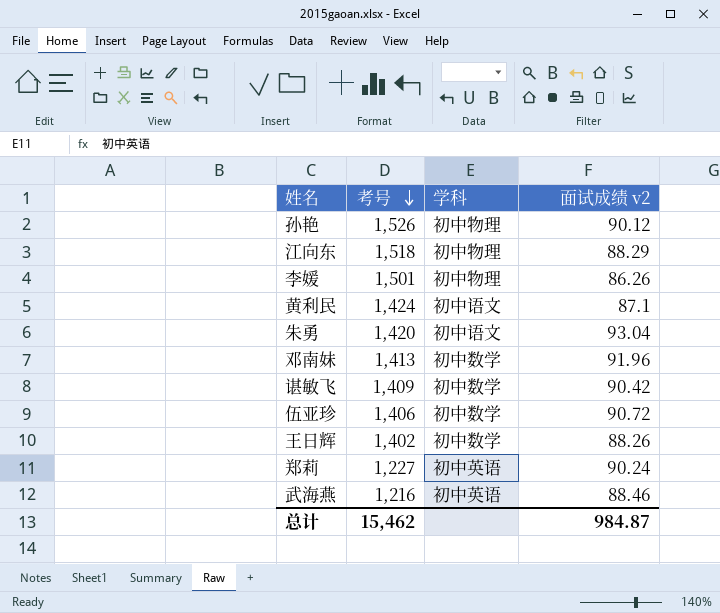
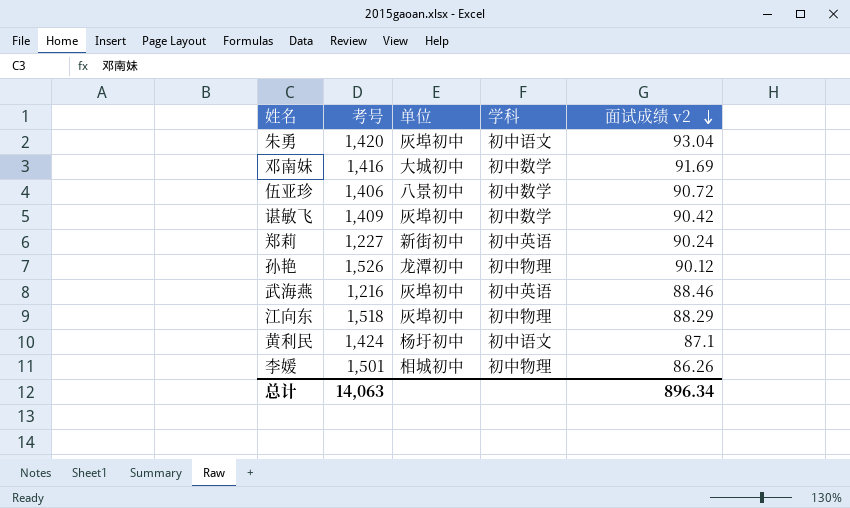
row order: 考号 descending -> 面试成绩 v2 descending
column 单位 | position: none -> 3
row 王日辉: 1,402 | 初中数学 | 88.26 -> none
邓南妹 | 考号: 1,413 -> 1,416
邓南妹 | 面试成绩 v2: 91.96 -> 91.69
总计 | 考号: 15,462 -> 14,063
总计 | 面试成绩 v2: 984.87 -> 896.34

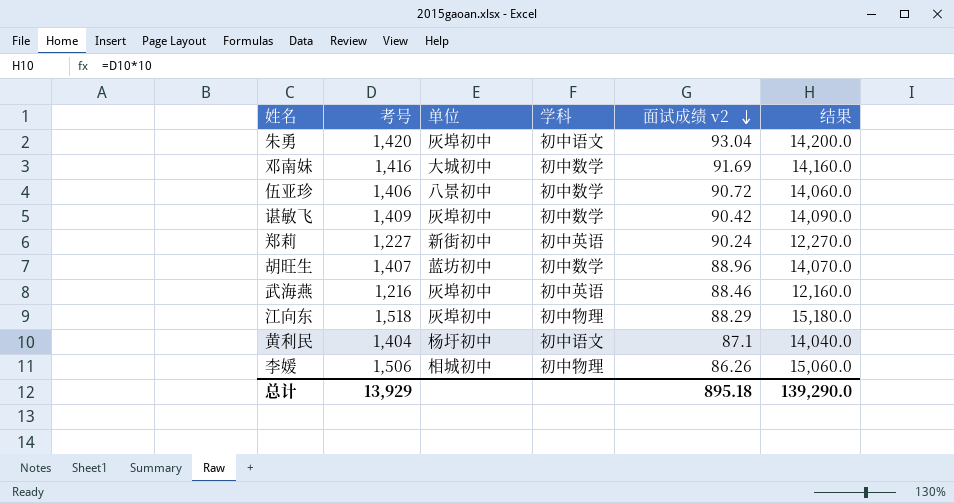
column 结果 | formula: none -> [考号] * 10
row 孙艳: 1,526 | 龙潭初中 | 初中物理 | 90.12 -> none
row 胡旺生: none -> 1,407 | 蓝坊初中 | 初中数学 | 88.96 | 14,070.0
黄利民 | 考号: 1,424 -> 1,404
李媛 | 考号: 1,501 -> 1,506
总计 | 考号: 14,063 -> 13,929
总计 | 面试成绩 v2: 896.34 -> 895.18

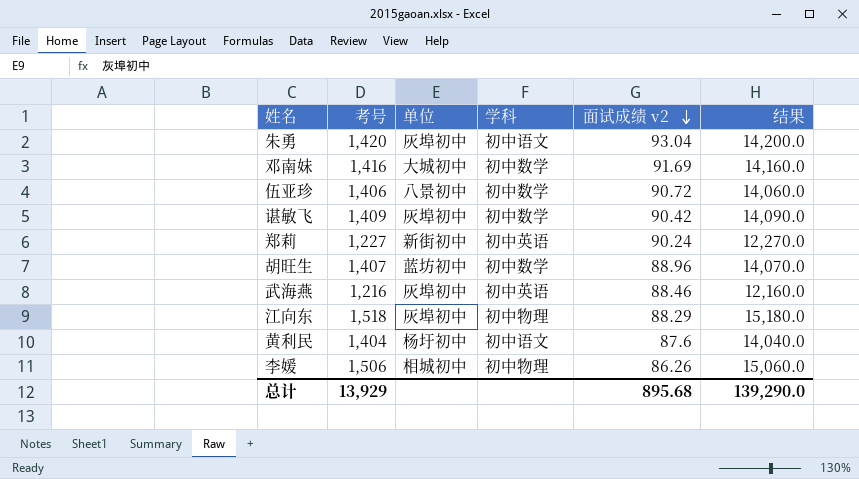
黄利民 | 面试成绩 v2: 87.1 -> 87.6
总计 | 面试成绩 v2: 895.18 -> 895.68

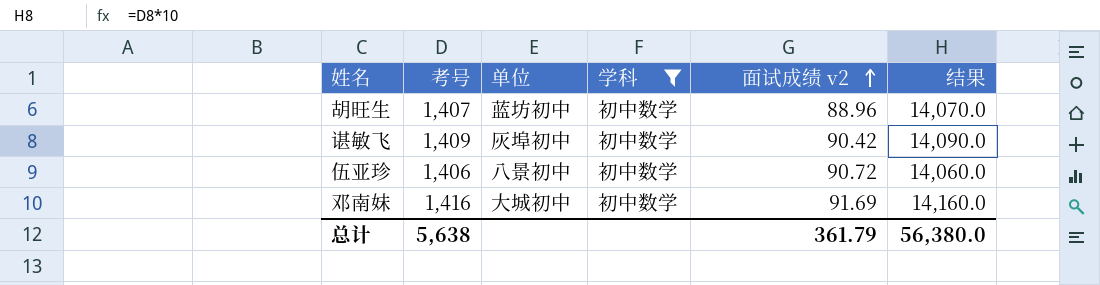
filter: none -> 学科 = 初中数学
row order: 面试成绩 v2 descending -> 面试成绩 v2 ascending
总计 | 考号: 13,929 -> 5,638
总计 | 面试成绩 v2: 895.68 -> 361.79
总计 | 结果: 139,290.0 -> 56,380.0

